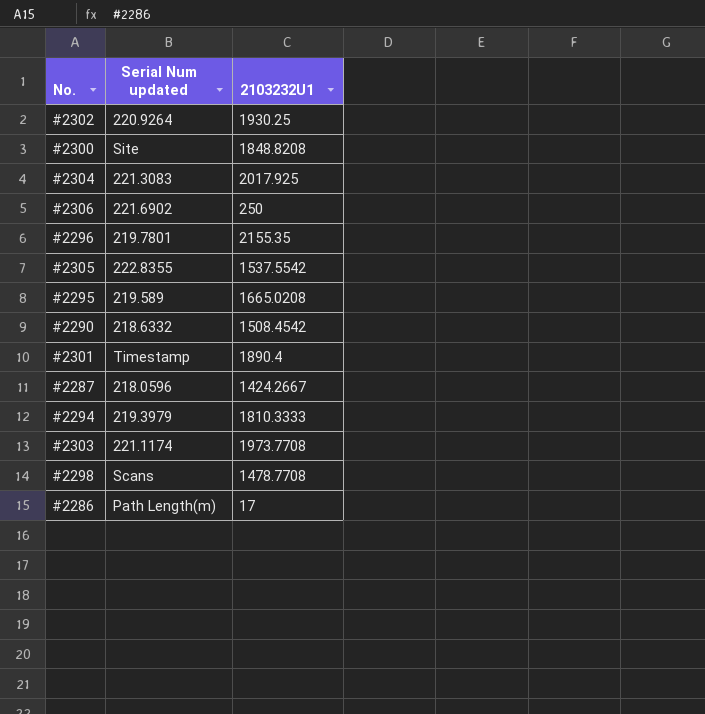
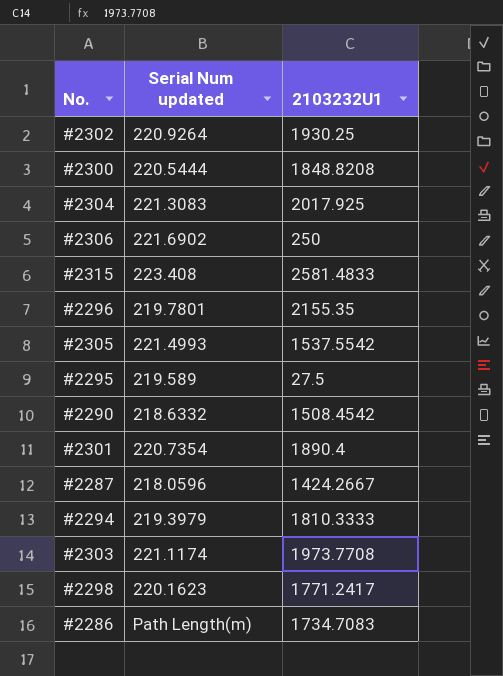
#2300 | Serial Num updated: Site -> 220.5444
row #2315: none -> 223.408 | 2581.4833
#2305 | Serial Num updated: 222.8355 -> 221.4993
#2295 | 2103232U1: 1665.0208 -> 27.5
#2301 | Serial Num updated: Timestamp -> 220.7354
#2298 | Serial Num updated: Scans -> 220.1623
#2298 | 2103232U1: 1478.7708 -> 1771.2417
#2286 | 2103232U1: 17 -> 1734.7083

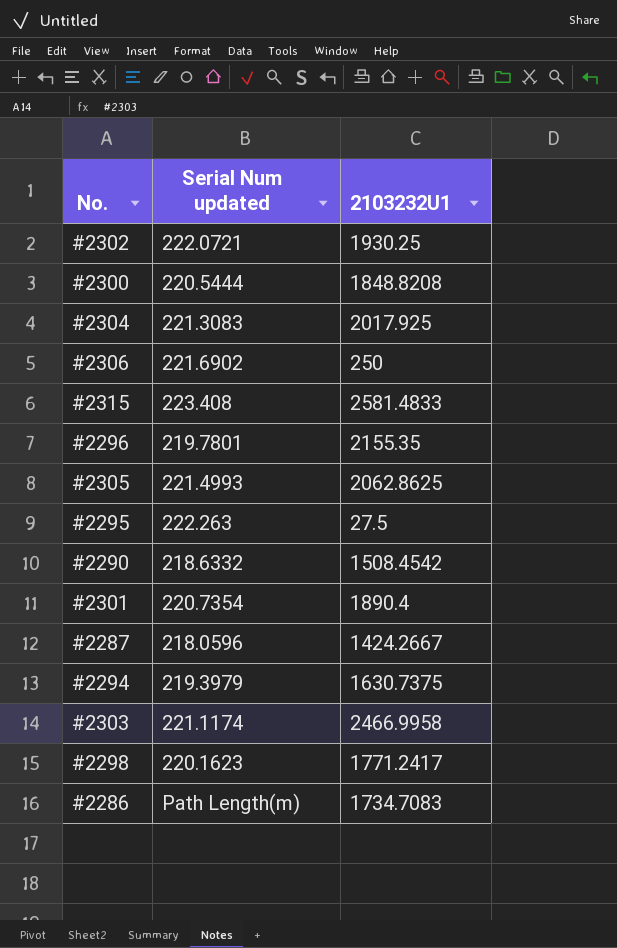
#2302 | Serial Num updated: 220.9264 -> 222.0721
#2305 | 2103232U1: 1537.5542 -> 2062.8625
#2295 | Serial Num updated: 219.589 -> 222.263
#2294 | 2103232U1: 1810.3333 -> 1630.7375
#2303 | 2103232U1: 1973.7708 -> 2466.9958

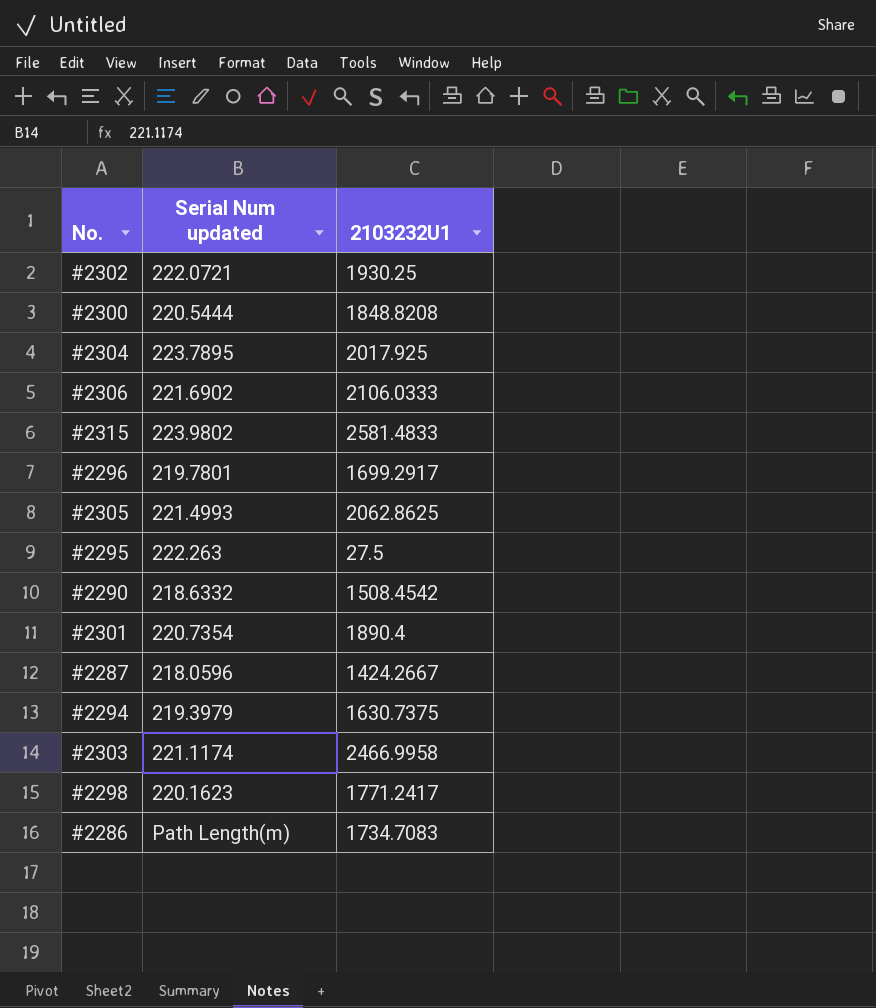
#2304 | Serial Num updated: 221.3083 -> 223.7895
#2306 | 2103232U1: 250 -> 2106.0333
#2315 | Serial Num updated: 223.408 -> 223.9802
#2296 | 2103232U1: 2155.35 -> 1699.2917

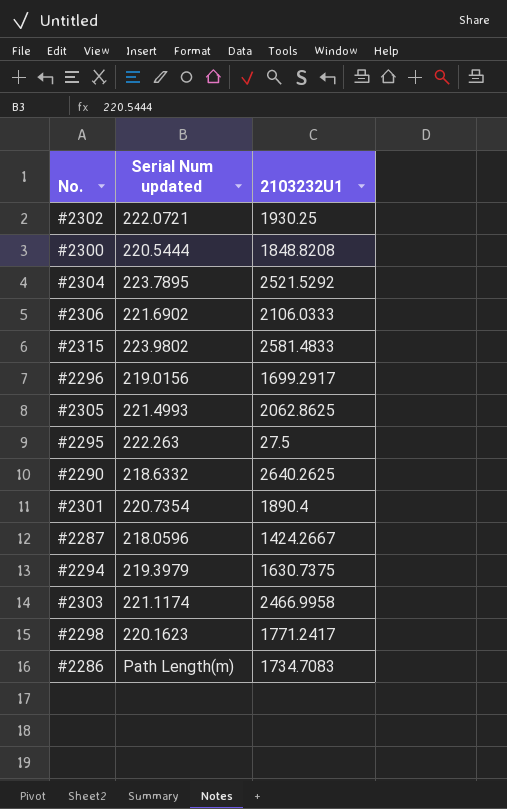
#2304 | 2103232U1: 2017.925 -> 2521.5292
#2296 | Serial Num updated: 219.7801 -> 219.0156
#2290 | 2103232U1: 1508.4542 -> 2640.2625

